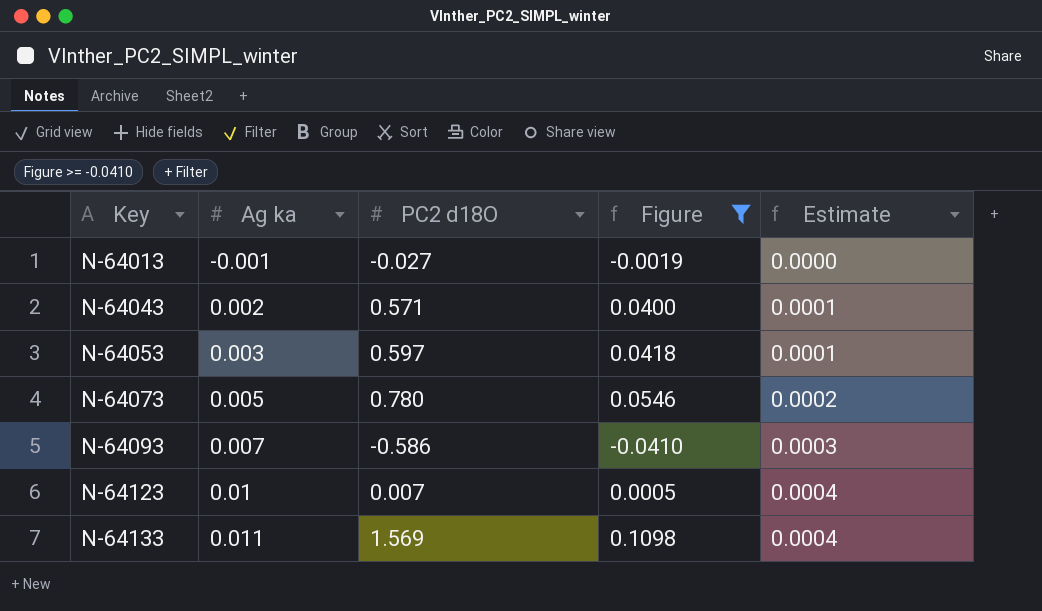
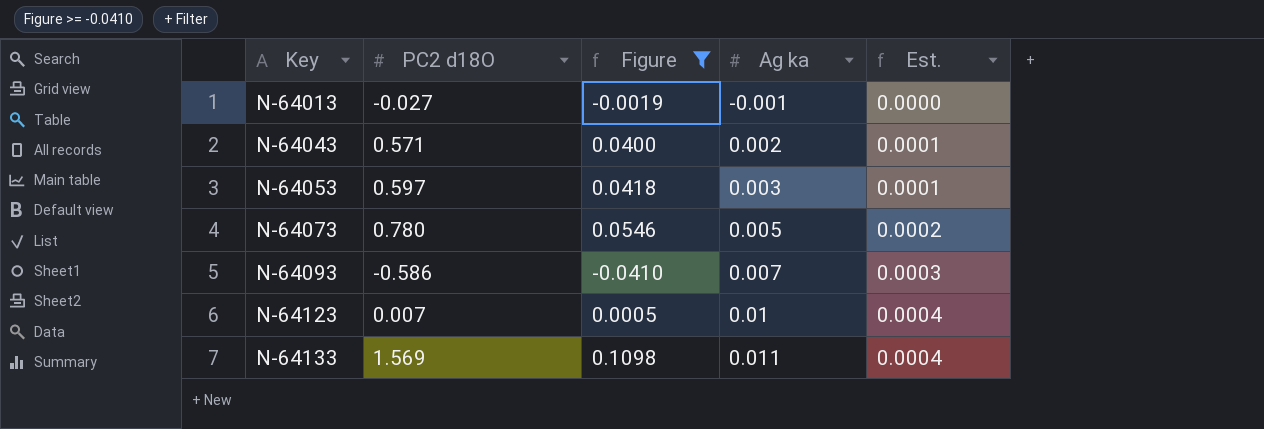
column Ag ka | position: 2 -> 4
column name: Estimate -> Est.

